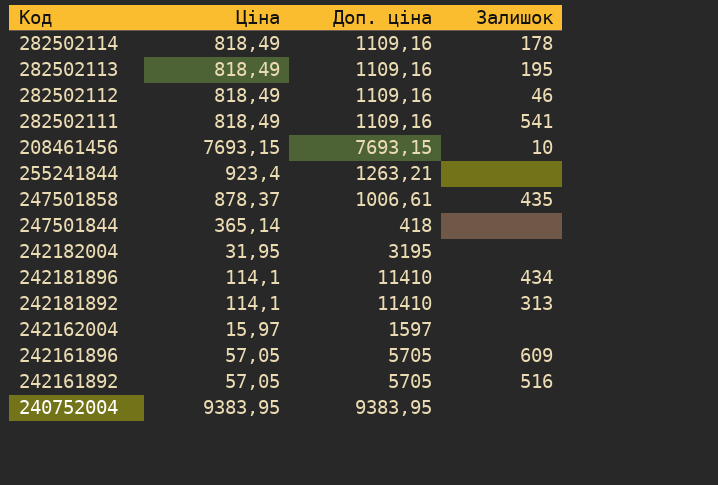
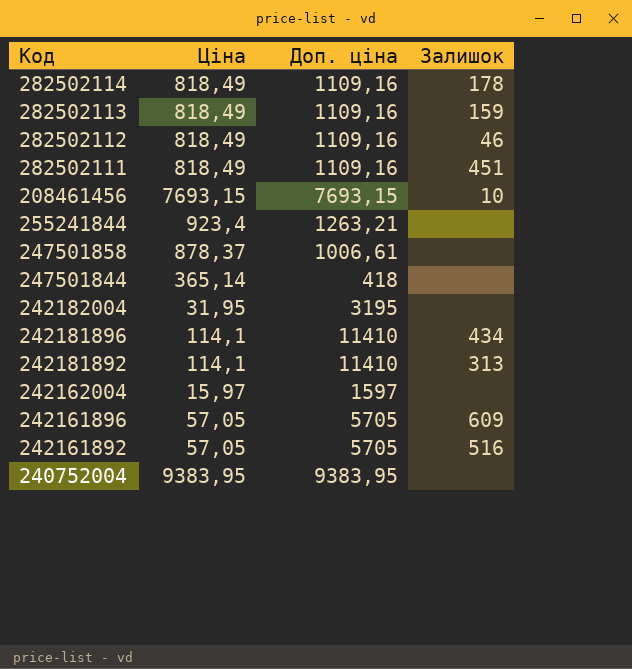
282502113 | Залишок: 195 -> 159
282502111 | Залишок: 541 -> 451
247501858 | Залишок: 435 -> none

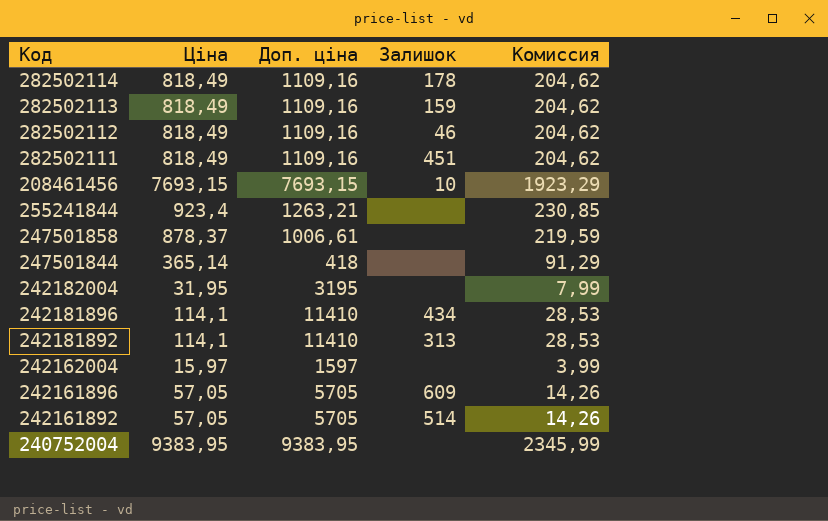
column Комиссия | formula: none -> [Ціна] * 0,25
242161892 | Залишок: 516 -> 514

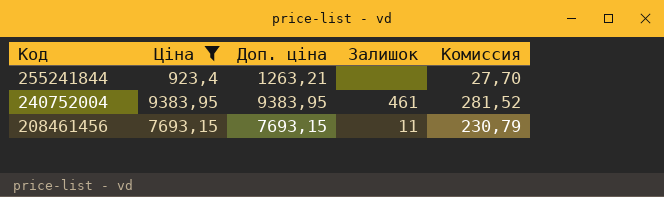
filter: none -> Ціна >= 923,4
row order: none -> Код descending
column Комиссия | formula: [Ціна] * 0,25 -> [Ціна] * 0,03
240752004 | Залишок: none -> 461
208461456 | Залишок: 10 -> 11

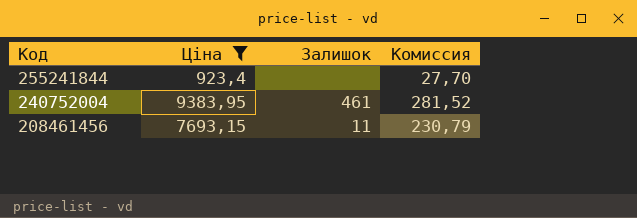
column Доп. ціна | position: 3 -> none

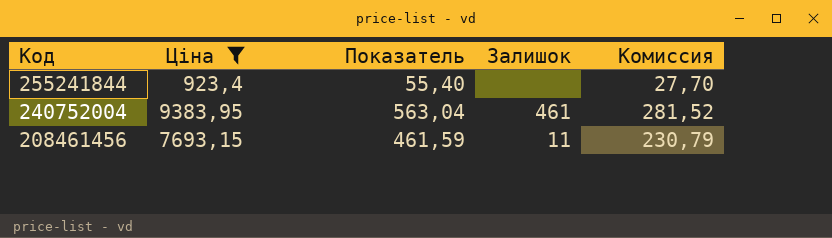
column Показатель | formula: none -> [Ціна] * 0,06

